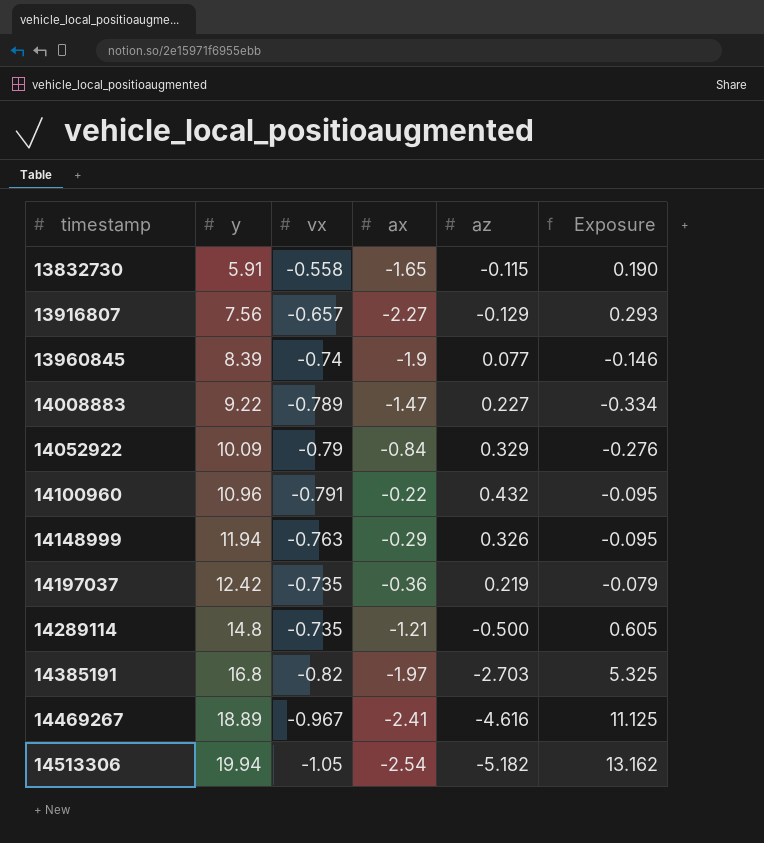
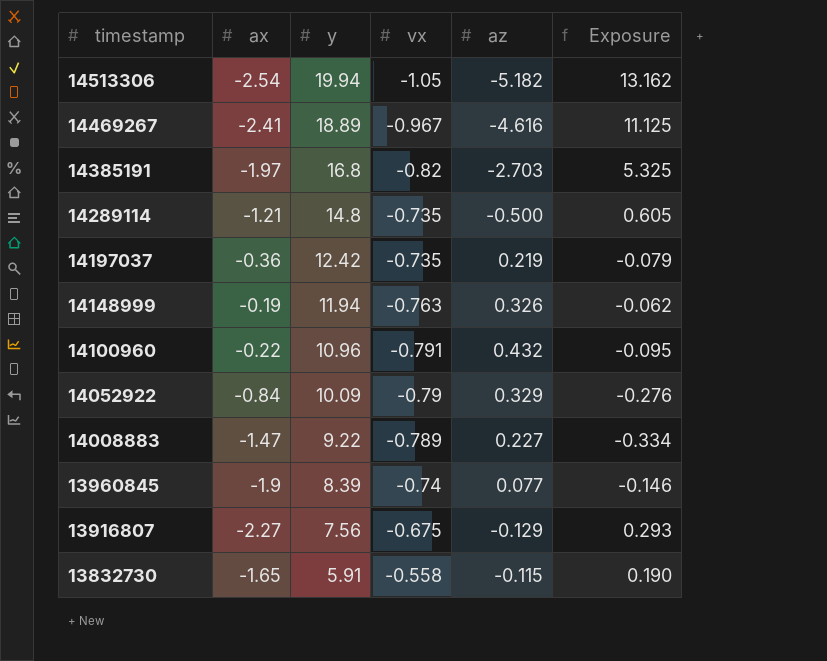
row order: timestamp ascending -> timestamp descending
column ax | position: 4 -> 2
14148999 | ax: -0.29 -> -0.19
14148999 | Exposure: -0.095 -> -0.062
13916807 | vx: -0.657 -> -0.675

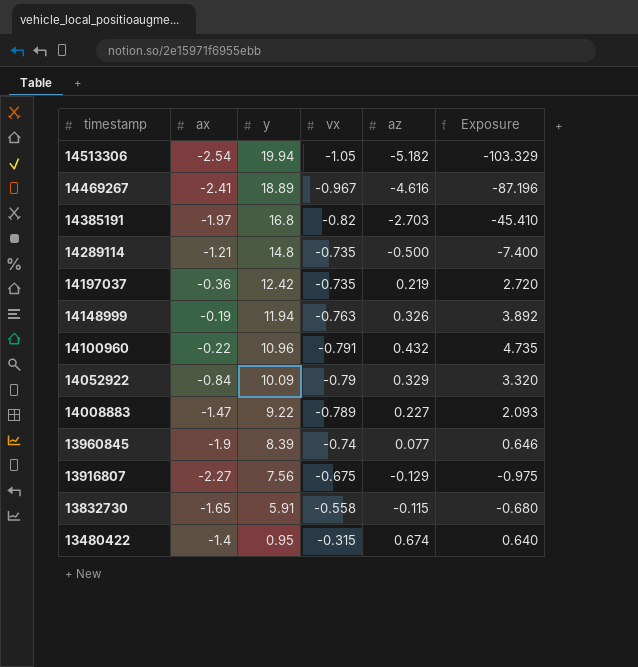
column Exposure | formula: [ax] * [az] -> [y] * [az]
row 13480422: none -> -1.4 | 0.95 | -0.315 | 0.674 | 0.640

